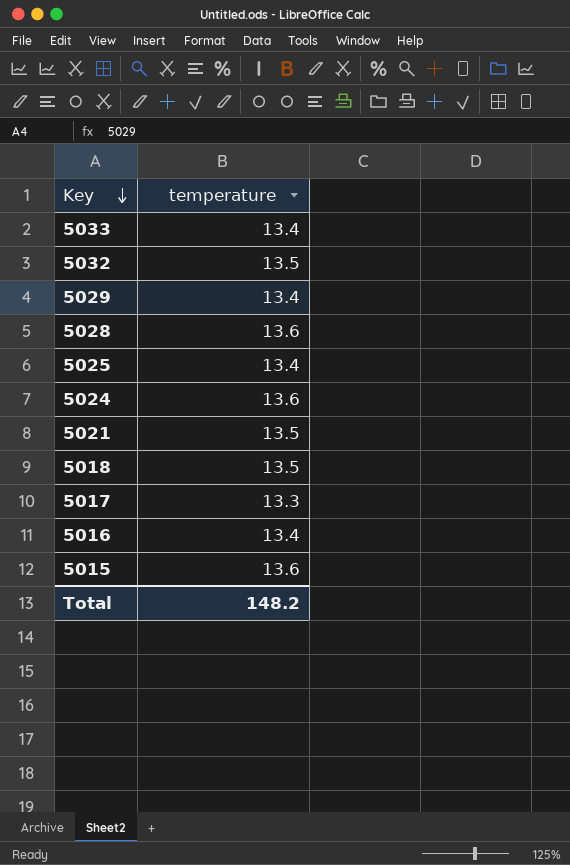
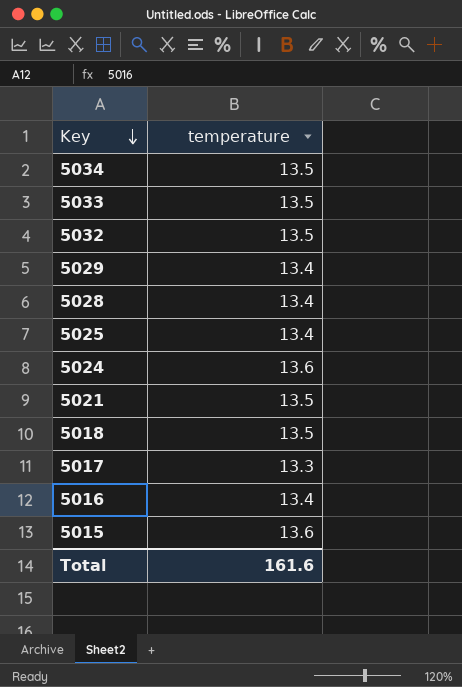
row 5034: none -> 13.5
5033 | temperature: 13.4 -> 13.5
5028 | temperature: 13.6 -> 13.4
Total | temperature: 148.2 -> 161.6

